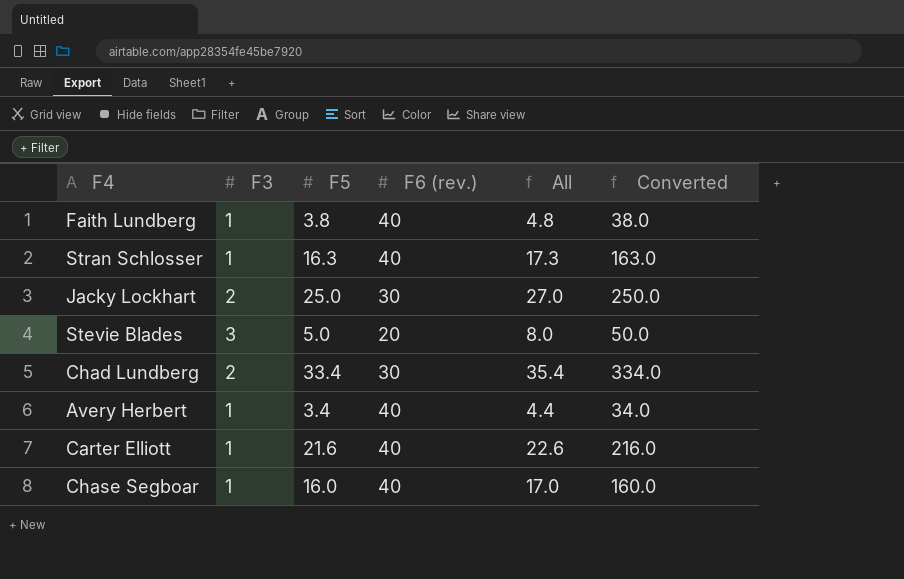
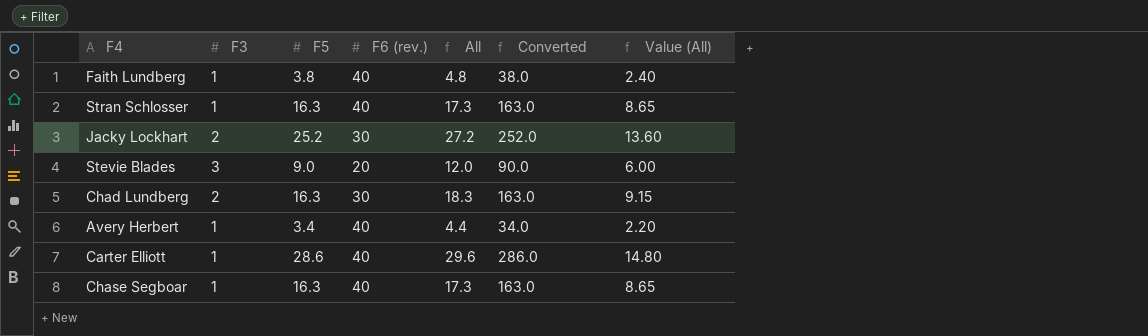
column Value (All) | formula: none -> [All] * 0.5
Jacky Lockhart | F5: 25.0 -> 25.2
Jacky Lockhart | All: 27.0 -> 27.2
Jacky Lockhart | Converted: 250.0 -> 252.0
Stevie Blades | F5: 5.0 -> 9.0
Stevie Blades | All: 8.0 -> 12.0
Stevie Blades | Converted: 50.0 -> 90.0
Chad Lundberg | F5: 33.4 -> 16.3
Chad Lundberg | All: 35.4 -> 18.3
Chad Lundberg | Converted: 334.0 -> 163.0
Carter Elliott | F5: 21.6 -> 28.6
Carter Elliott | All: 22.6 -> 29.6
Carter Elliott | Converted: 216.0 -> 286.0
Chase Segboar | F5: 16.0 -> 16.3
Chase Segboar | All: 17.0 -> 17.3
Chase Segboar | Converted: 160.0 -> 163.0

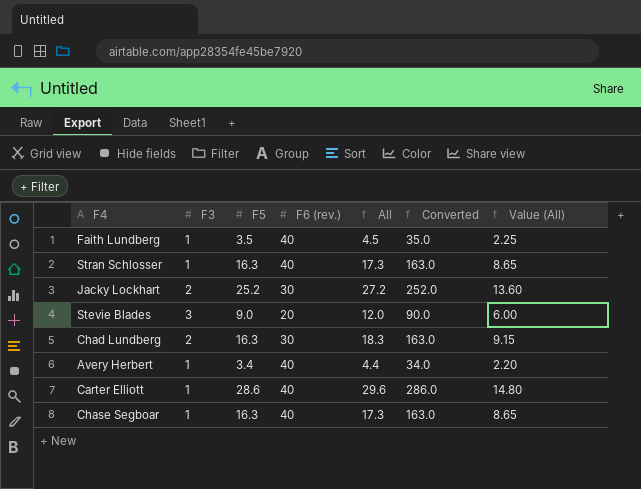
Faith Lundberg | F5: 3.8 -> 3.5
Faith Lundberg | All: 4.8 -> 4.5
Faith Lundberg | Converted: 38.0 -> 35.0
Faith Lundberg | Value (All): 2.40 -> 2.25

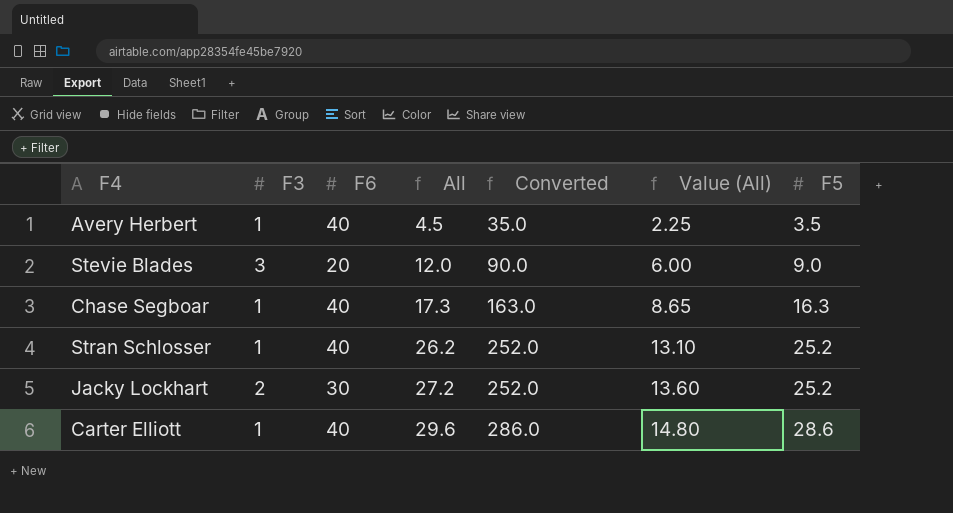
row order: none -> All ascending
column name: F6 (rev.) -> F6
column F5 | position: 3 -> 7
row Faith Lundberg: 1 | 3.5 | 40 | 4.5 | 35.0 | 2.25 -> none
row Chad Lundberg: 2 | 16.3 | 30 | 18.3 | 163.0 | 9.15 -> none
Avery Herbert | All: 4.4 -> 4.5
Avery Herbert | Converted: 34.0 -> 35.0
Avery Herbert | Value (All): 2.20 -> 2.25
Avery Herbert | F5: 3.4 -> 3.5
Stran Schlosser | All: 17.3 -> 26.2
Stran Schlosser | Converted: 163.0 -> 252.0
Stran Schlosser | Value (All): 8.65 -> 13.10
Stran Schlosser | F5: 16.3 -> 25.2

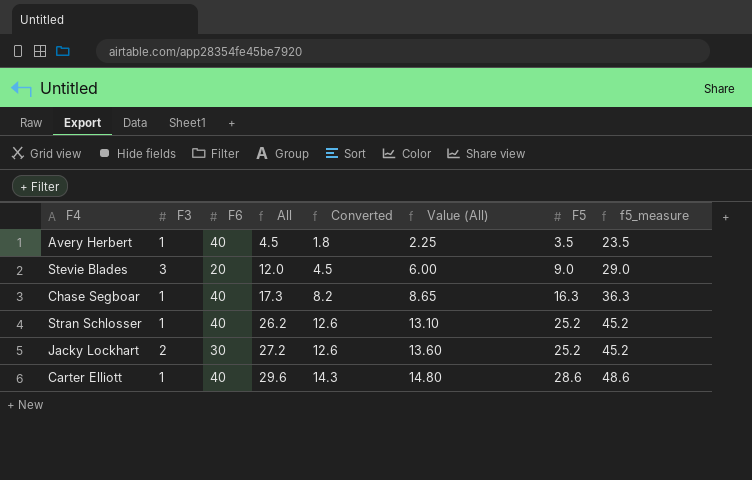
column Converted | formula: [F5] * 10 -> [F5] * 0.5
column f5_measure | formula: none -> [F5] + 20

